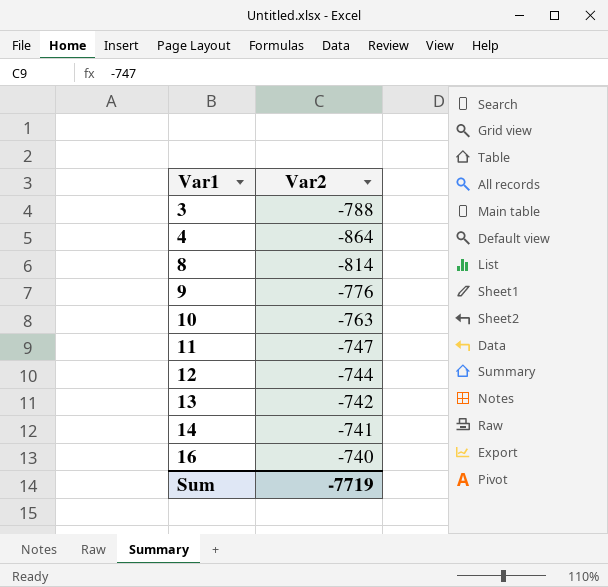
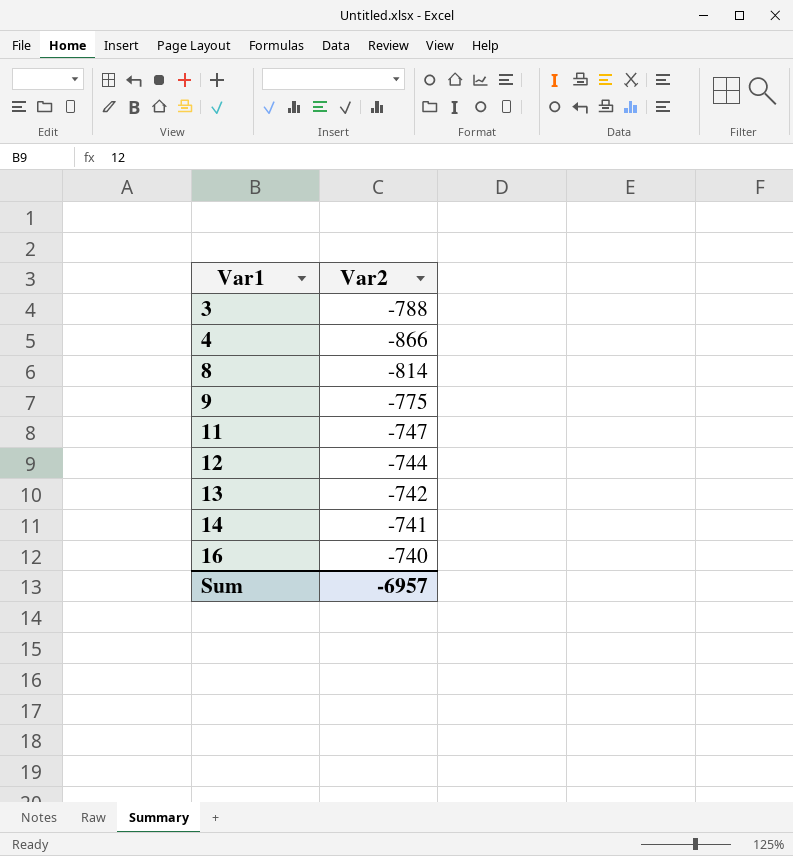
row 10: -763 -> none
4 | Var2: -864 -> -866
9 | Var2: -776 -> -775
Sum | Var2: -7719 -> -6957

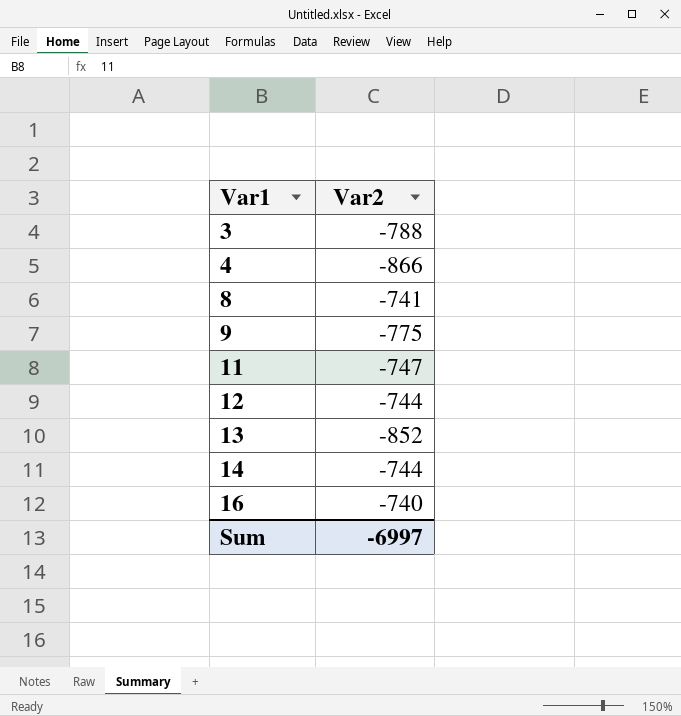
8 | Var2: -814 -> -741
13 | Var2: -742 -> -852
14 | Var2: -741 -> -744
Sum | Var2: -6957 -> -6997

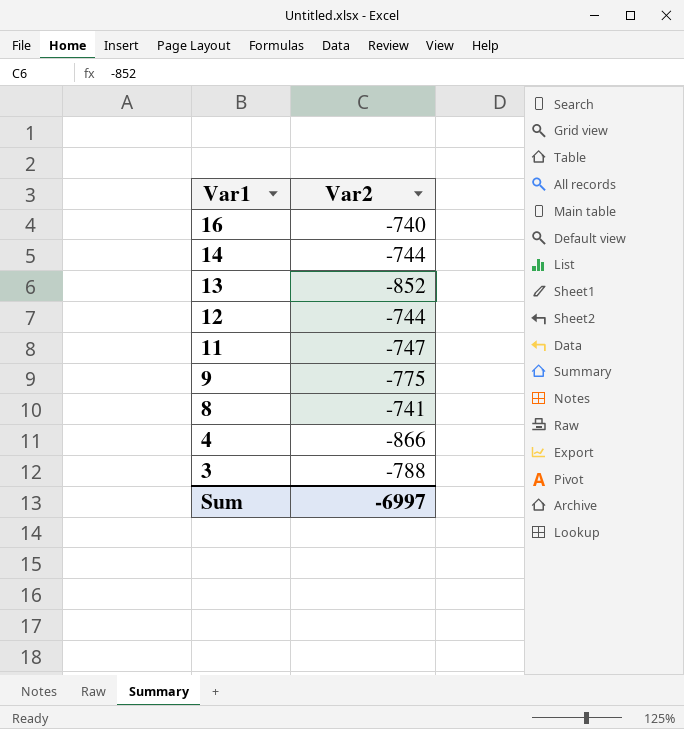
row order: Var1 ascending -> Var1 descending

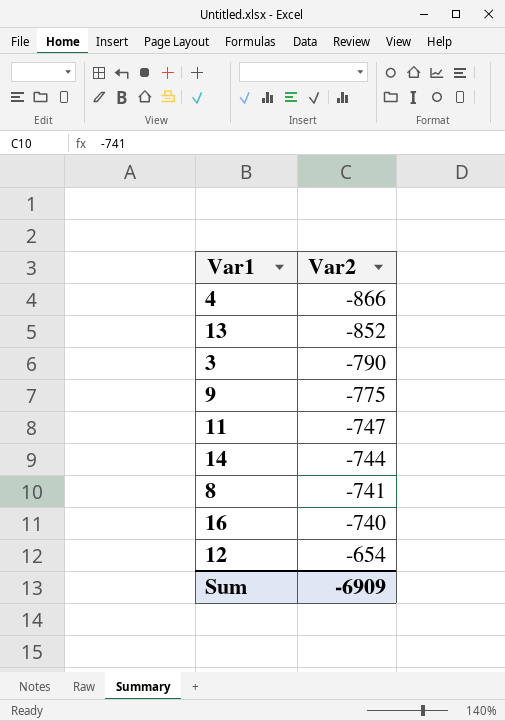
row order: Var1 descending -> Var2 ascending
3 | Var2: -788 -> -790
12 | Var2: -744 -> -654
Sum | Var2: -6997 -> -6909

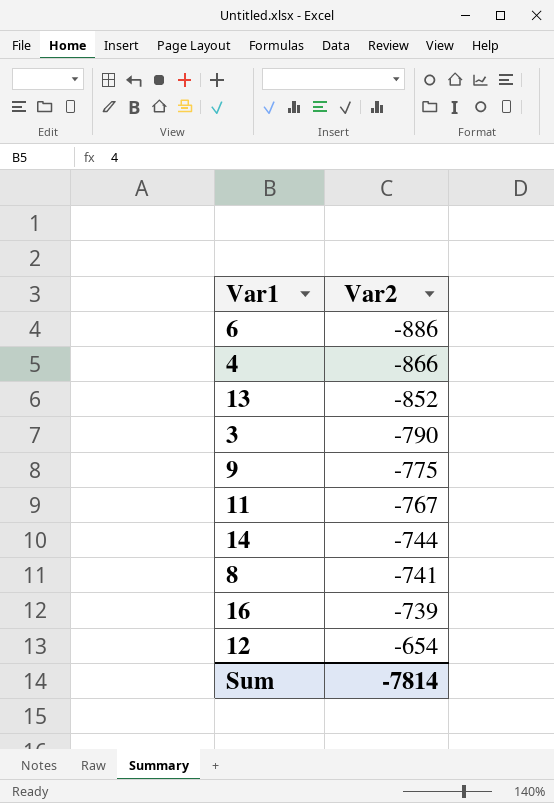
row 6: none -> -886
11 | Var2: -747 -> -767
16 | Var2: -740 -> -739
Sum | Var2: -6909 -> -7814

